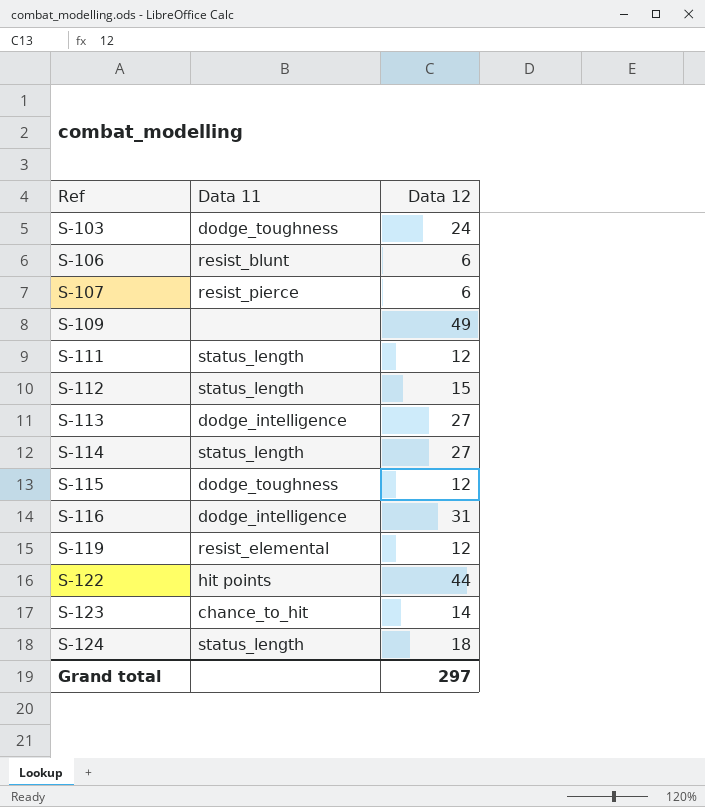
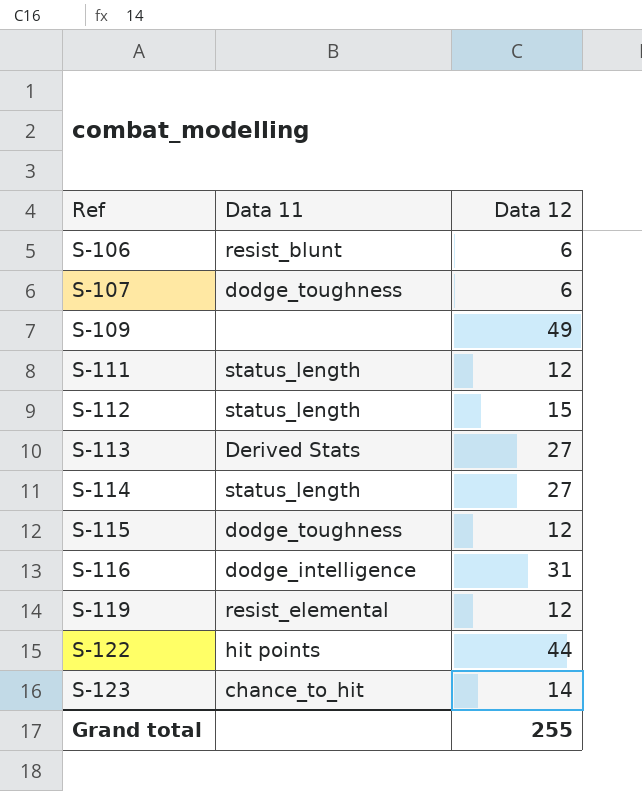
row S-103: dodge_toughness | 24 -> none
row S-124: status_length | 18 -> none
S-107 | Data 11: resist_pierce -> dodge_toughness
S-113 | Data 11: dodge_intelligence -> Derived Stats
Grand total | Data 12: 297 -> 255

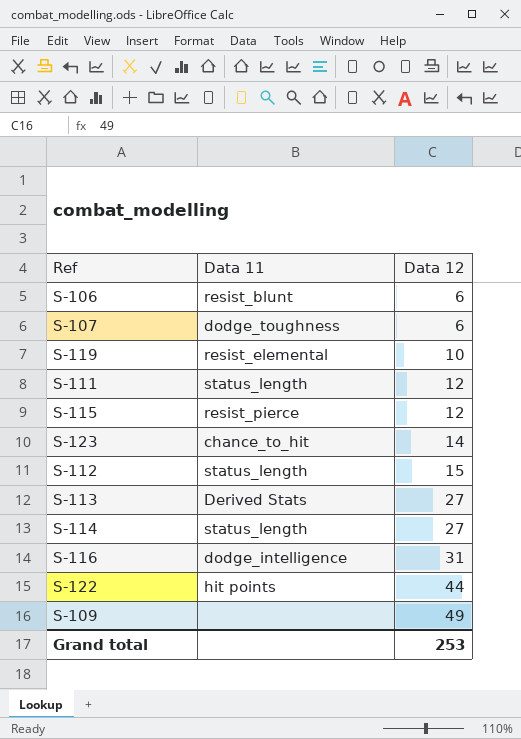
row order: Ref ascending -> Data 12 ascending
S-119 | Data 12: 12 -> 10
S-115 | Data 11: dodge_toughness -> resist_pierce
Grand total | Data 12: 255 -> 253

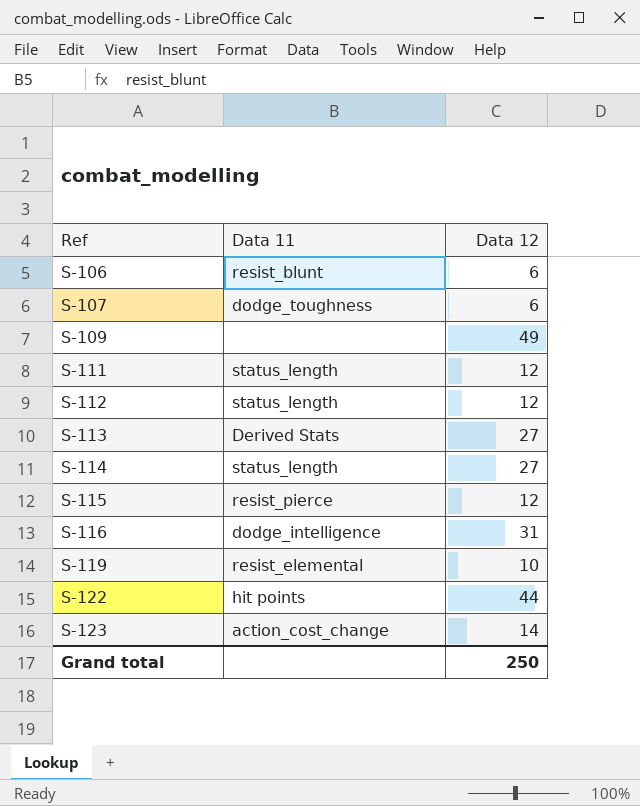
row order: Data 12 ascending -> Ref ascending
S-112 | Data 12: 15 -> 12
S-123 | Data 11: chance_to_hit -> action_cost_change
Grand total | Data 12: 253 -> 250

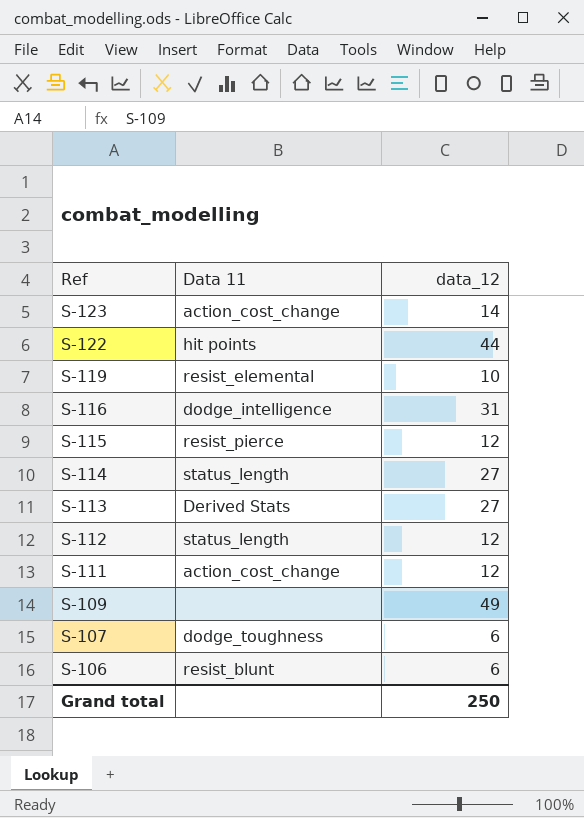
row order: Ref ascending -> Ref descending
column name: Data 12 -> data_12
S-111 | Data 11: status_length -> action_cost_change

